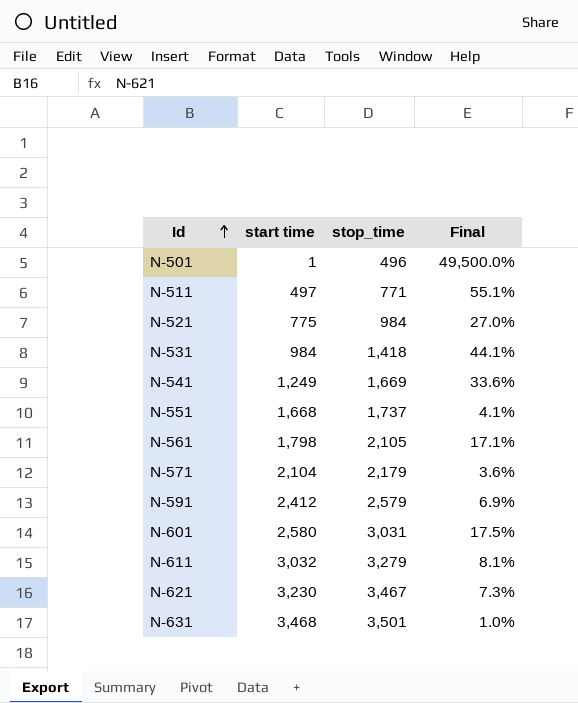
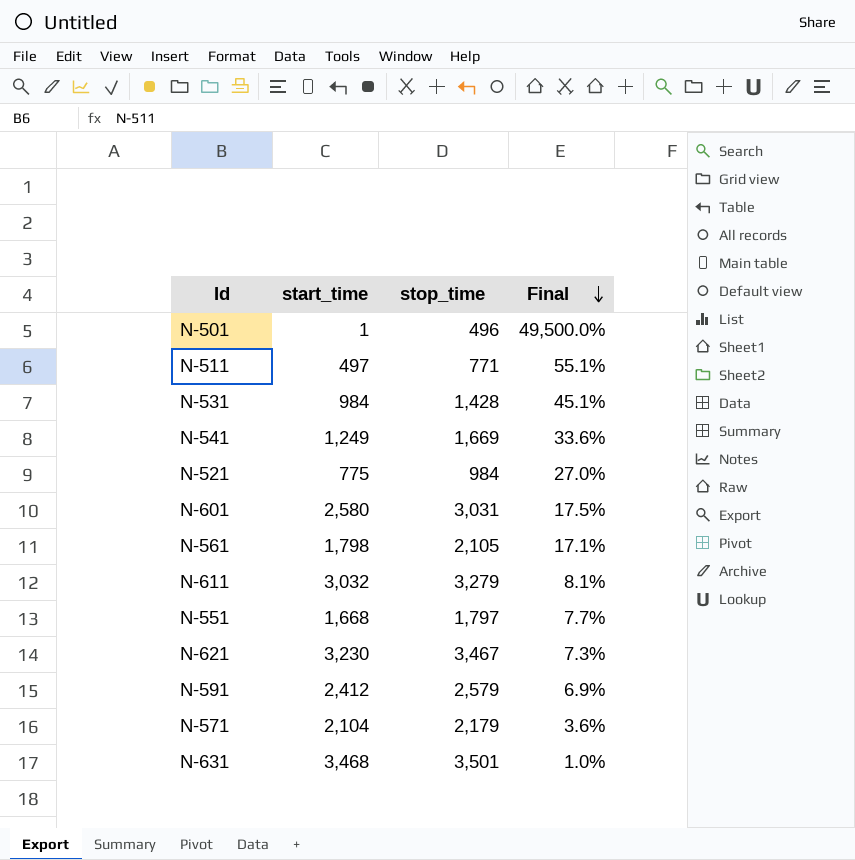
row order: Id ascending -> Final descending
column name: start time -> start_time
N-531 | stop_time: 1,418 -> 1,428
N-531 | Final: 44.1% -> 45.1%
N-551 | stop_time: 1,737 -> 1,797
N-551 | Final: 4.1% -> 7.7%

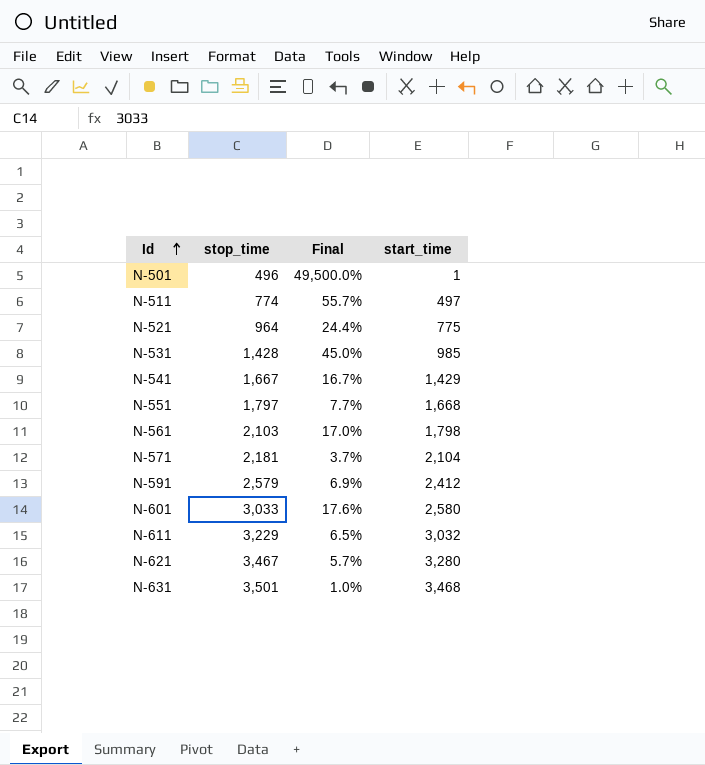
row order: Final descending -> Id ascending
column start_time | position: 2 -> 4
N-511 | stop_time: 771 -> 774
N-511 | Final: 55.1% -> 55.7%
N-521 | stop_time: 984 -> 964
N-521 | Final: 27.0% -> 24.4%
N-531 | Final: 45.1% -> 45.0%
N-531 | start_time: 984 -> 985
N-541 | stop_time: 1,669 -> 1,667
N-541 | Final: 33.6% -> 16.7%
N-541 | start_time: 1,249 -> 1,429
N-561 | stop_time: 2,105 -> 2,103
N-561 | Final: 17.1% -> 17.0%
N-571 | stop_time: 2,179 -> 2,181
N-571 | Final: 3.6% -> 3.7%
N-601 | stop_time: 3,031 -> 3,033
N-601 | Final: 17.5% -> 17.6%
N-611 | stop_time: 3,279 -> 3,229
N-611 | Final: 8.1% -> 6.5%
N-621 | Final: 7.3% -> 5.7%
N-621 | start_time: 3,230 -> 3,280

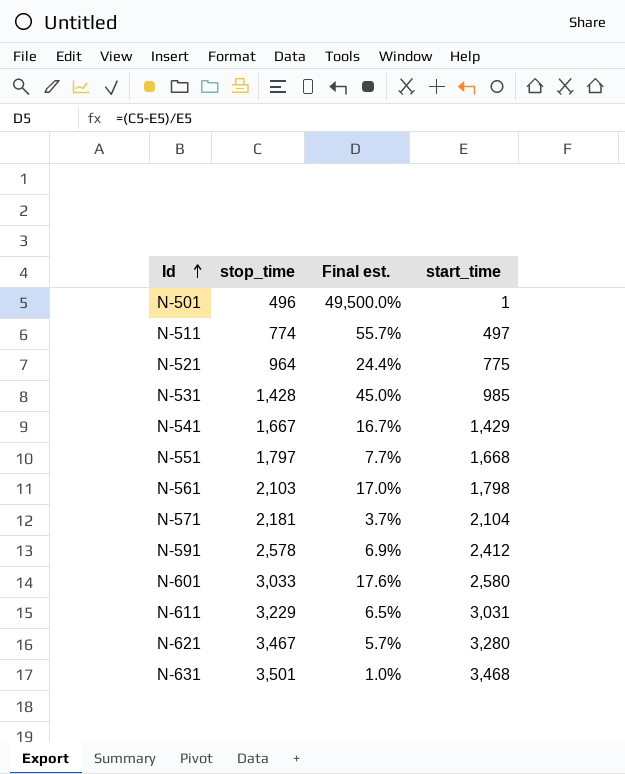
column name: Final -> Final est.
N-591 | stop_time: 2,579 -> 2,578
N-611 | start_time: 3,032 -> 3,031

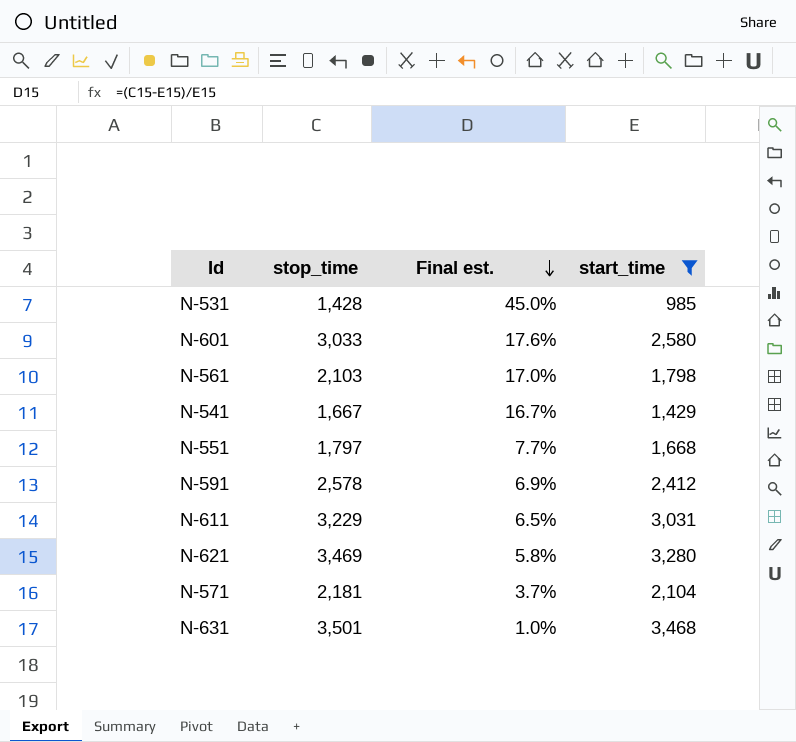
filter: none -> start_time >= 985
row order: Id ascending -> Final est. descending
N-621 | stop_time: 3,467 -> 3,469
N-621 | Final est.: 5.7% -> 5.8%

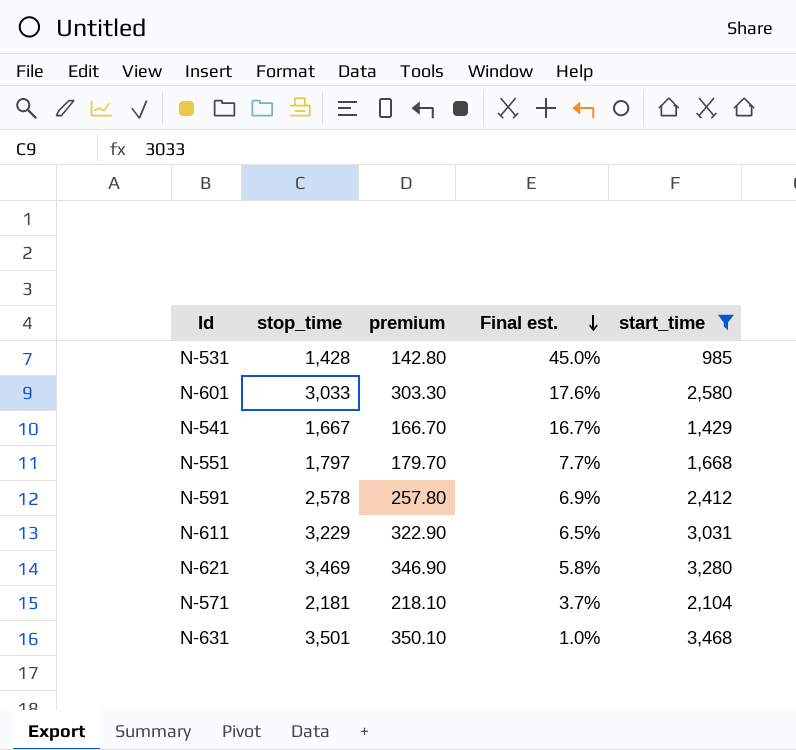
column premium | formula: none -> [stop_time] * 0.1
row N-561: 2,103 | 17.0% | 1,798 -> none

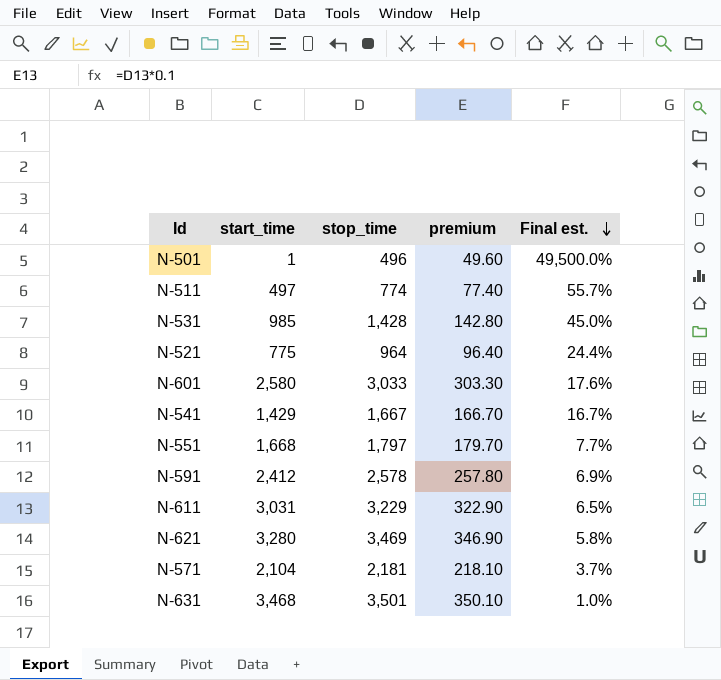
filter: start_time >= 985 -> none
column start_time | position: 5 -> 2

